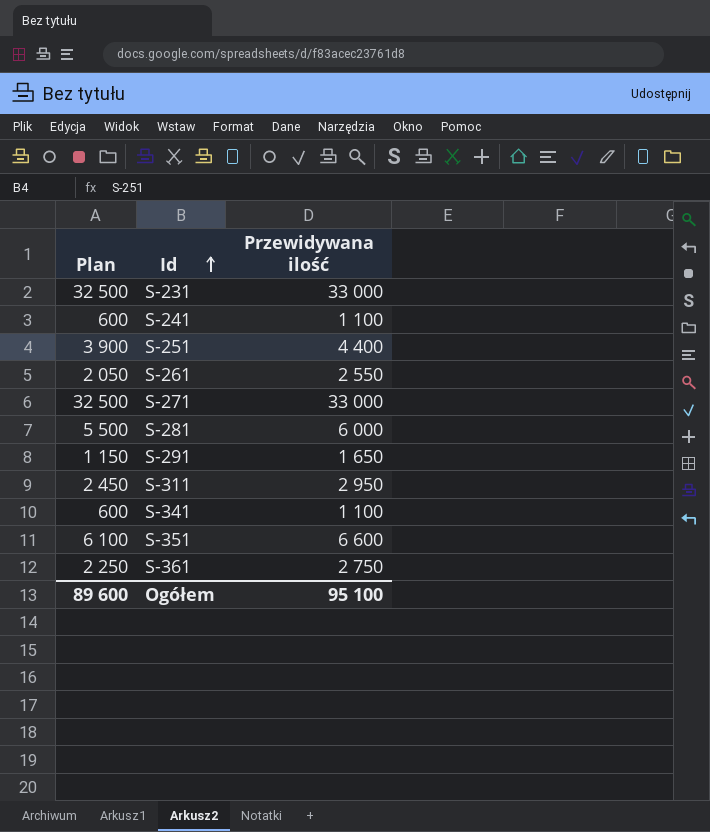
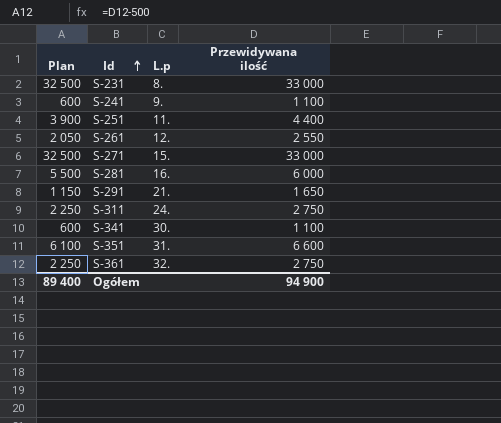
column L.p | position: none -> 3
S-311 | Plan: 2 450 -> 2 250
S-311 | Przewidywana ilość: 2 950 -> 2 750
Ogółem | Plan: 89 600 -> 89 400
Ogółem | Przewidywana ilość: 95 100 -> 94 900

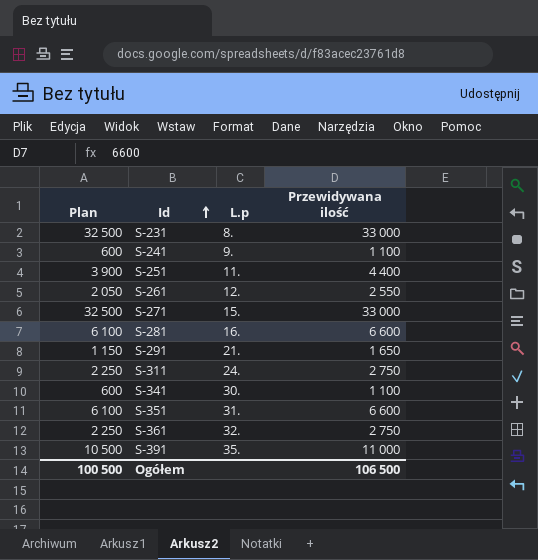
S-281 | Plan: 5 500 -> 6 100
S-281 | Przewidywana ilość: 6 000 -> 6 600
row S-391: none -> 10 500 | 35. | 11 000
Ogółem | Plan: 89 400 -> 100 500
Ogółem | Przewidywana ilość: 94 900 -> 106 500

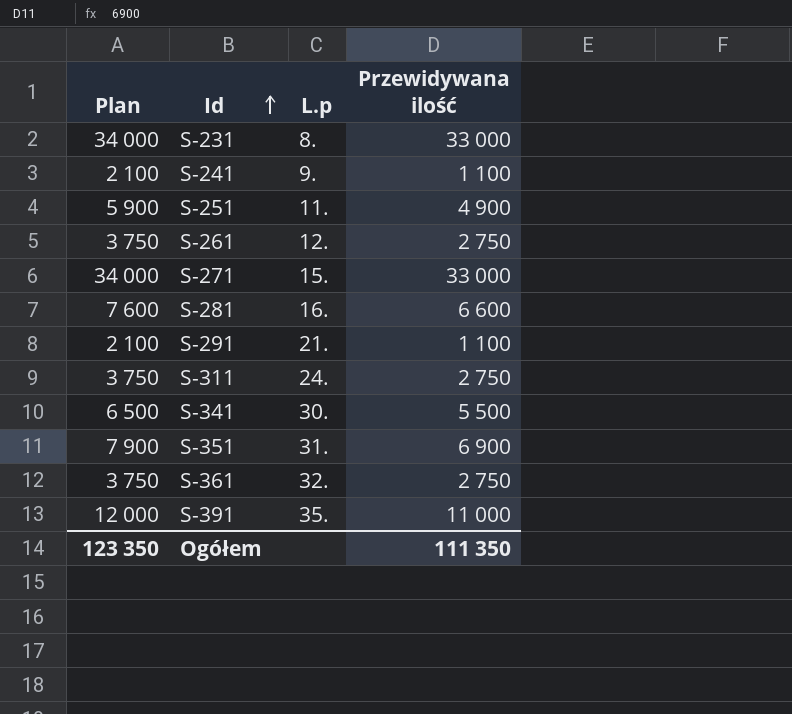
column Plan | formula: [Przewidywana ilość] - 500 -> [Przewidywana ilość] + 1000
S-251 | Przewidywana ilość: 4 400 -> 4 900
S-261 | Przewidywana ilość: 2 550 -> 2 750
S-291 | Przewidywana ilość: 1 650 -> 1 100
S-341 | Przewidywana ilość: 1 100 -> 5 500
S-351 | Przewidywana ilość: 6 600 -> 6 900
Ogółem | Plan: 100 500 -> 123 350
Ogółem | Przewidywana ilość: 106 500 -> 111 350

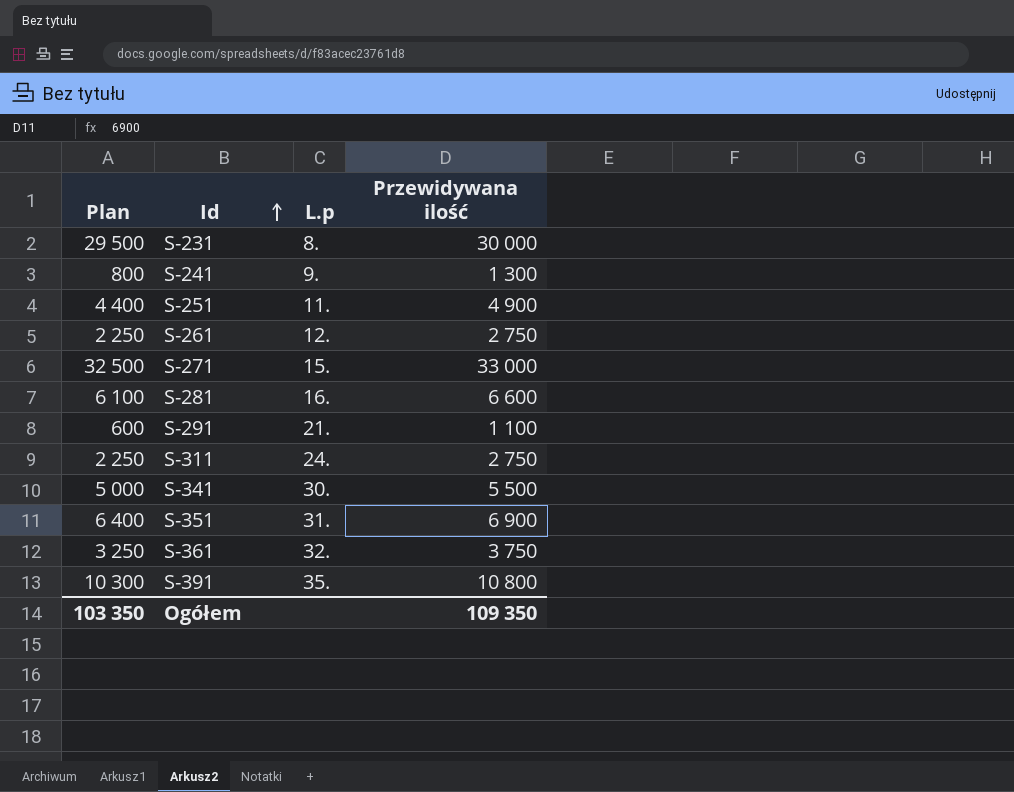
column Plan | formula: [Przewidywana ilość] + 1000 -> [Przewidywana ilość] - 500
S-231 | Przewidywana ilość: 33 000 -> 30 000
S-241 | Przewidywana ilość: 1 100 -> 1 300
S-361 | Przewidywana ilość: 2 750 -> 3 750
S-391 | Przewidywana ilość: 11 000 -> 10 800
Ogółem | Plan: 123 350 -> 103 350
Ogółem | Przewidywana ilość: 111 350 -> 109 350

